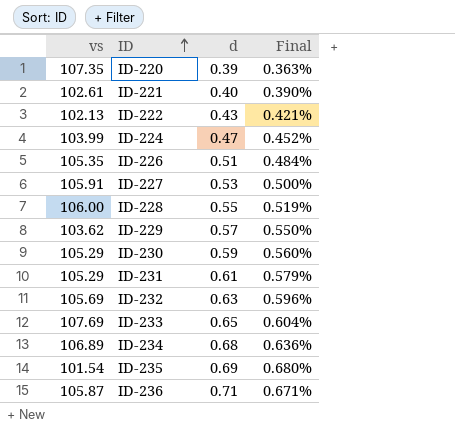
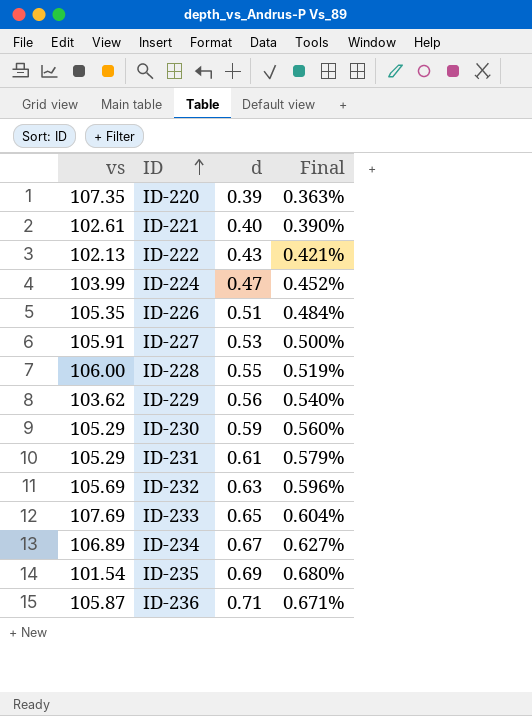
ID-229 | d: 0.57 -> 0.56
ID-229 | Final: 0.550% -> 0.540%
ID-234 | d: 0.68 -> 0.67
ID-234 | Final: 0.636% -> 0.627%

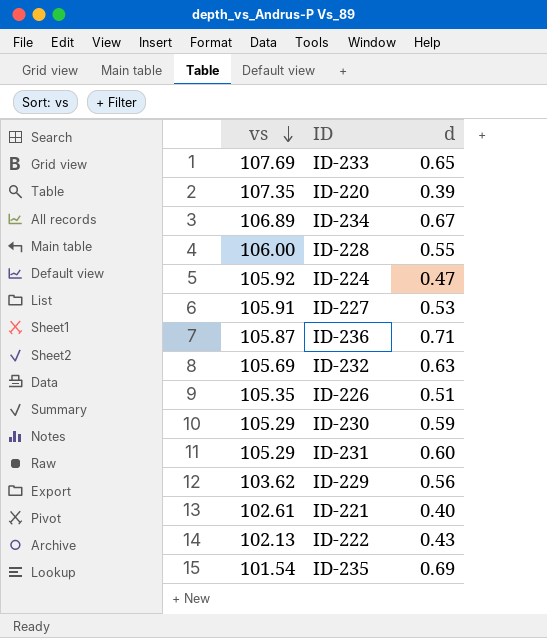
row order: ID ascending -> vs descending
column Final | formula: [d] / [vs] -> none
ID-224 | vs: 103.99 -> 105.92
ID-231 | d: 0.61 -> 0.60

